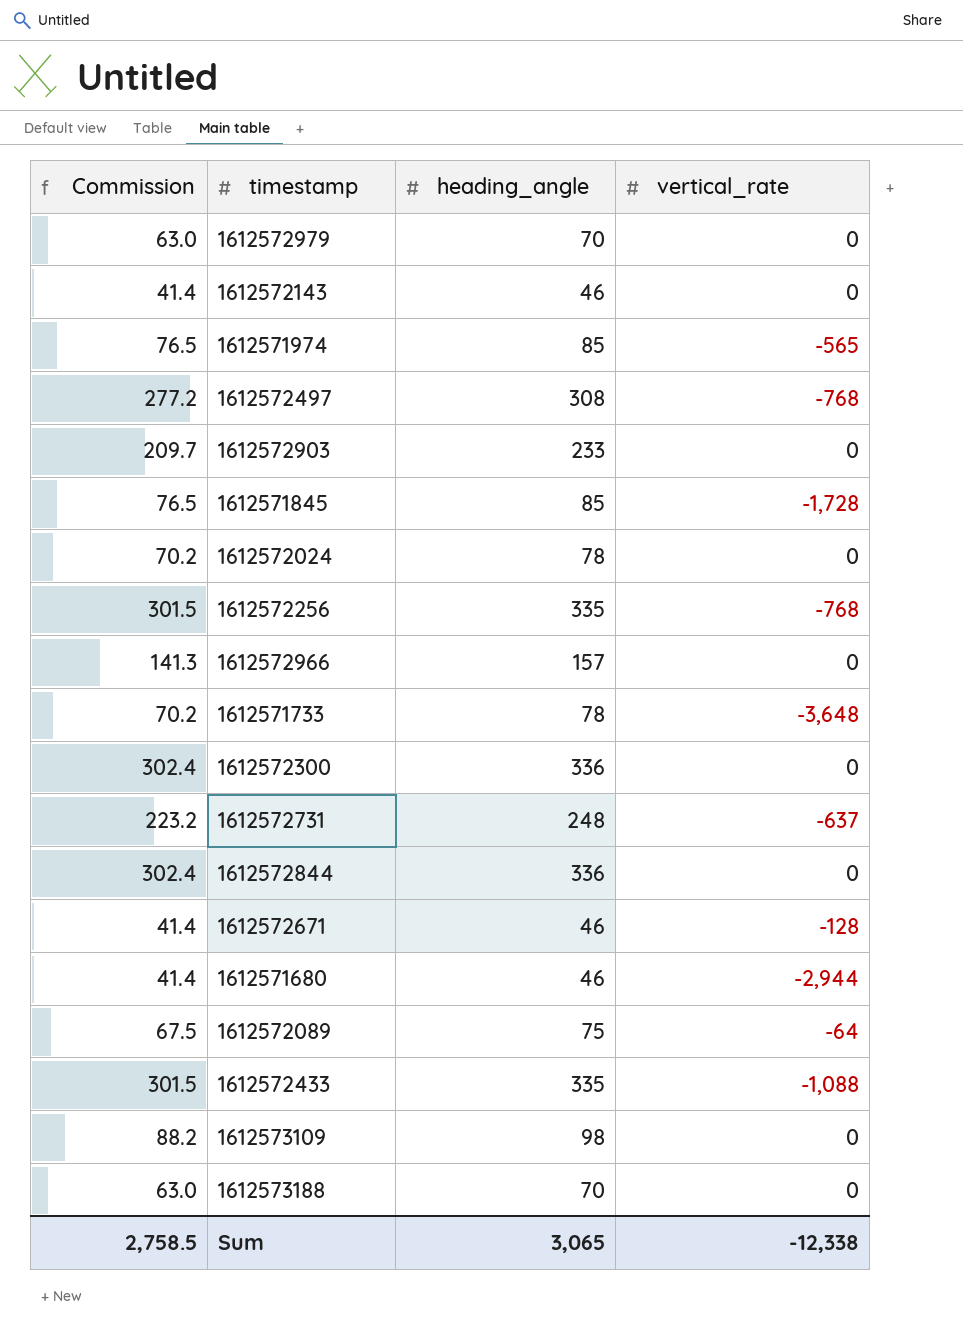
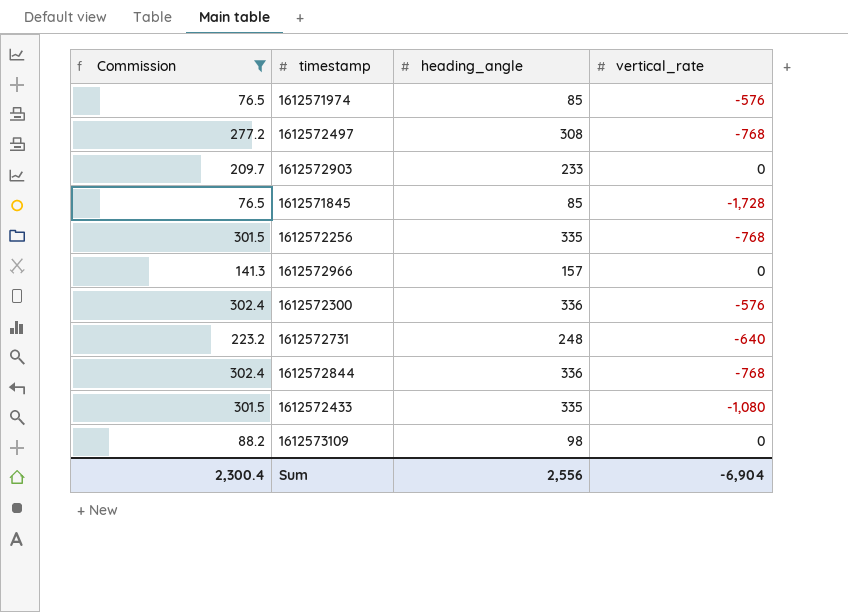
filter: none -> Commission >= 76.5
1612571974 | vertical_rate: -565 -> -576
1612572300 | vertical_rate: 0 -> -576
1612572731 | vertical_rate: -637 -> -640
1612572844 | vertical_rate: 0 -> -768
1612572433 | vertical_rate: -1,088 -> -1,080
Sum | Commission: 2,758.5 -> 2,300.4
Sum | heading_angle: 3,065 -> 2,556
Sum | vertical_rate: -12,338 -> -6,904

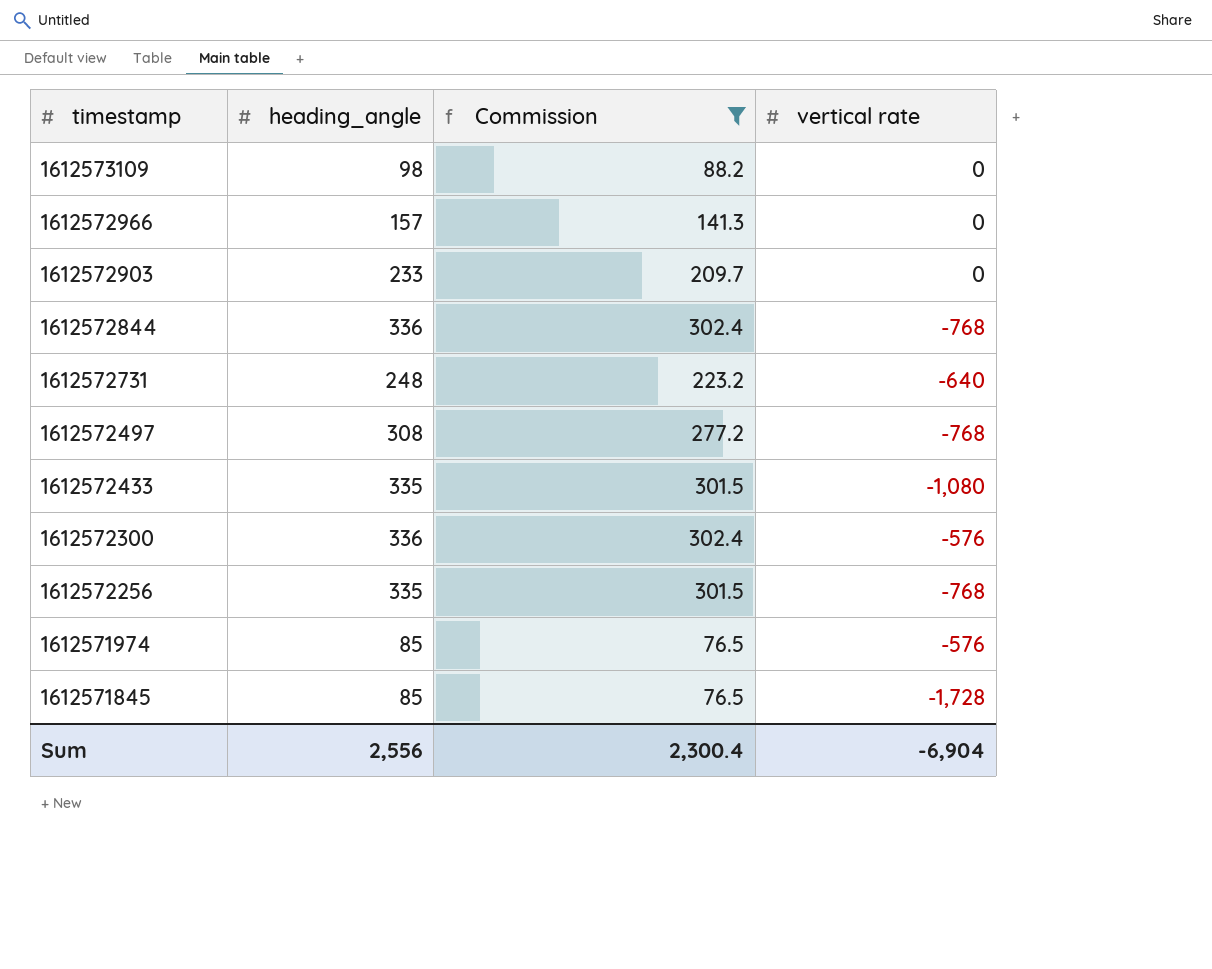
row order: none -> timestamp descending
column Commission | position: 1 -> 3
column name: vertical_rate -> vertical rate

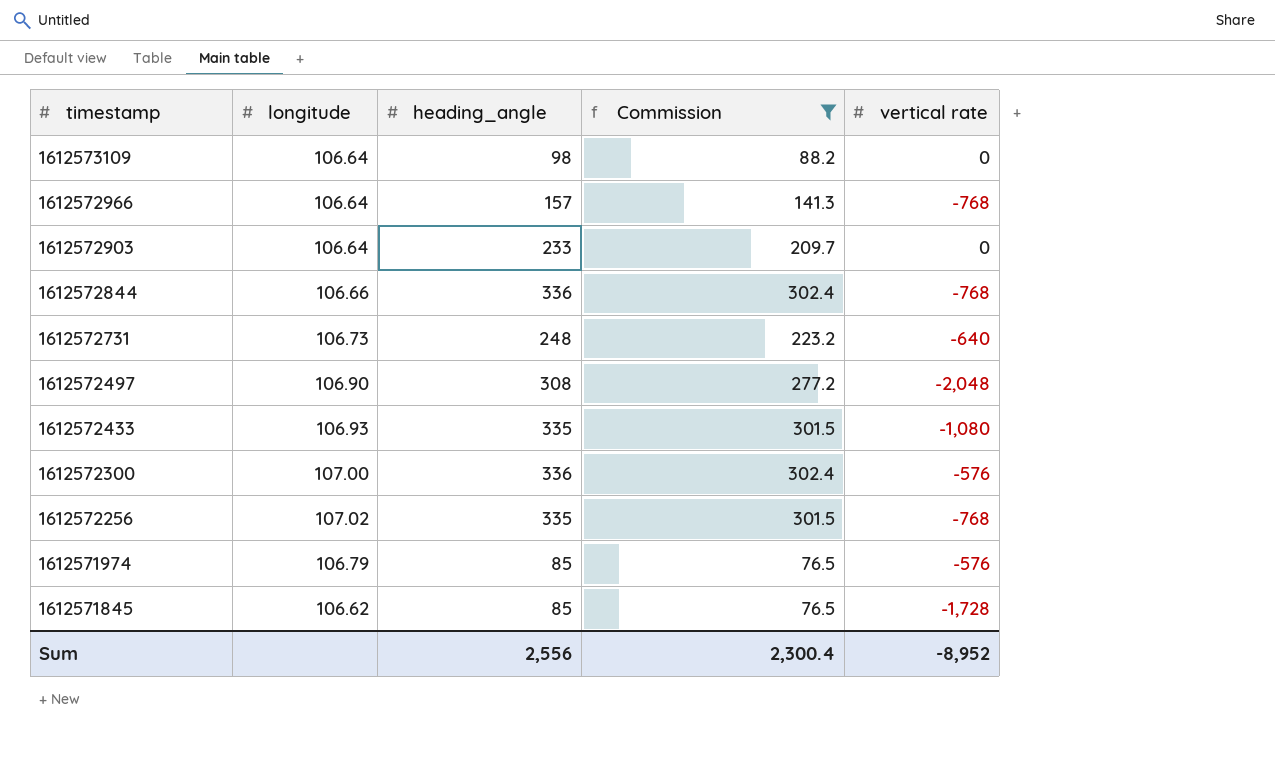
column longitude | position: none -> 2
1612572966 | vertical rate: 0 -> -768
1612572497 | vertical rate: -768 -> -2,048
Sum | vertical rate: -6,904 -> -8,952

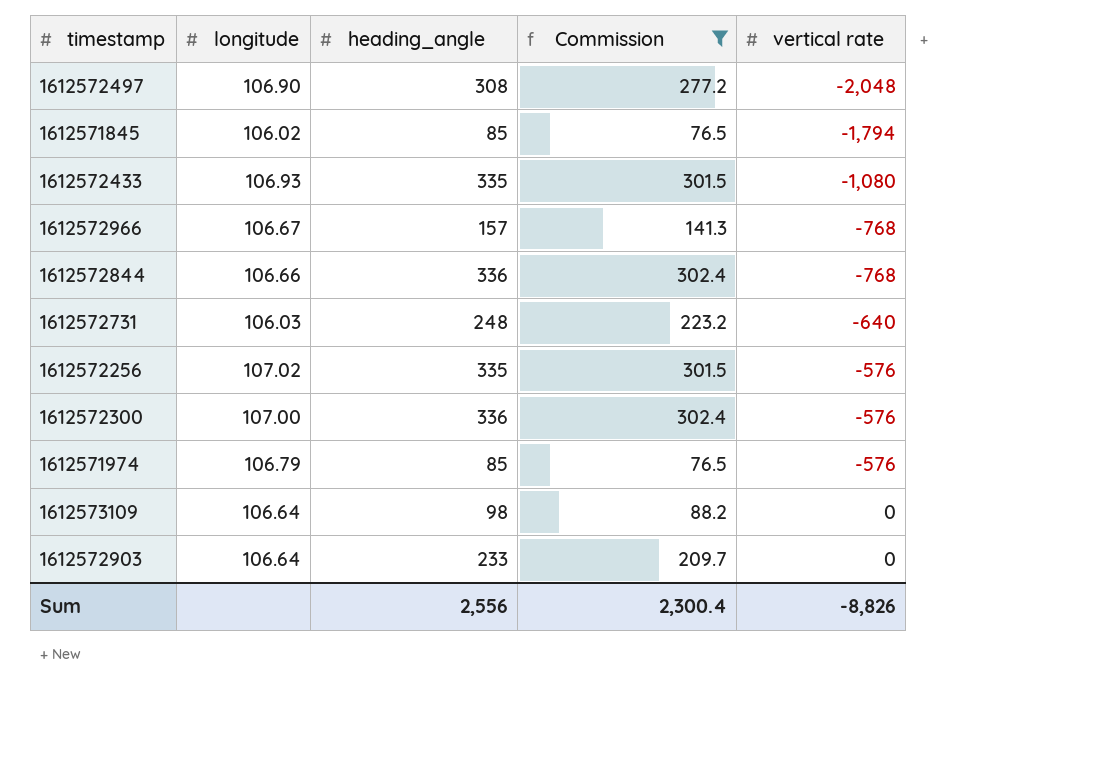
row order: timestamp descending -> vertical rate ascending
1612571845 | longitude: 106.62 -> 106.02
1612571845 | vertical rate: -1,728 -> -1,794
1612572966 | longitude: 106.64 -> 106.67
1612572731 | longitude: 106.73 -> 106.03
1612572256 | vertical rate: -768 -> -576
Sum | vertical rate: -8,952 -> -8,826

